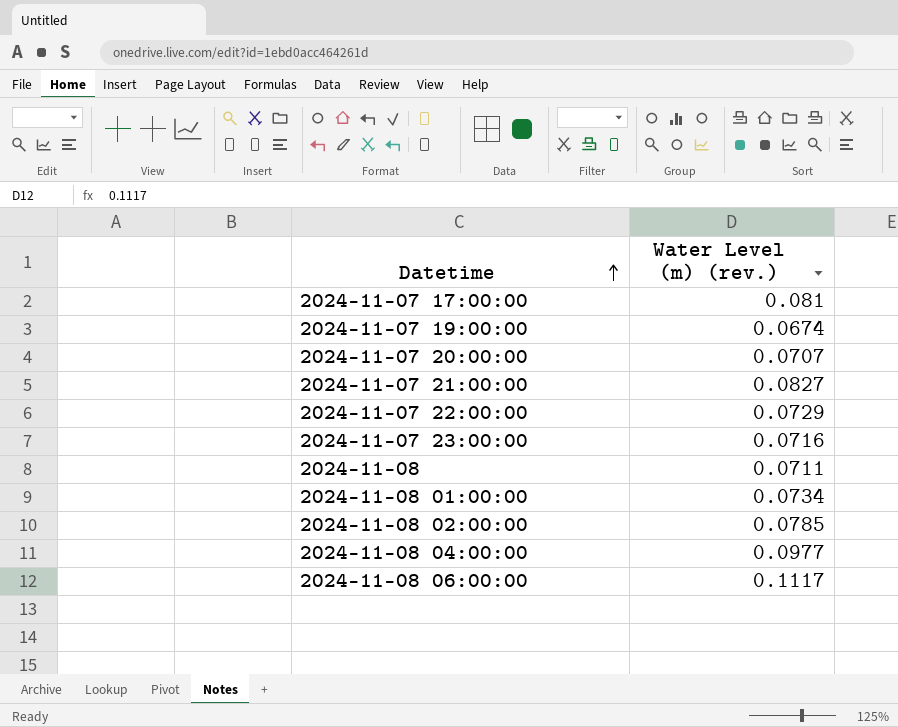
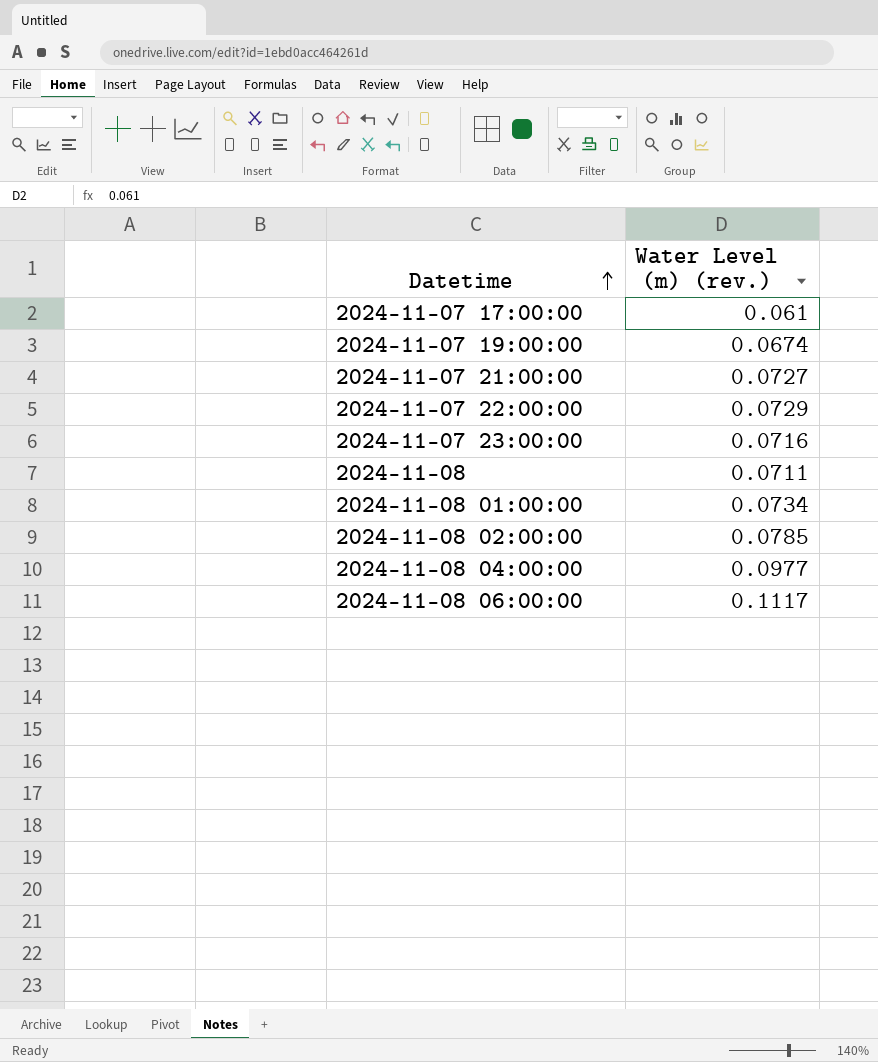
row 2024-11-07 20:00:00: 0.0707 -> none
2024-11-07 17:00:00 | Water Level (m) (rev.): 0.081 -> 0.061
2024-11-07 21:00:00 | Water Level (m) (rev.): 0.0827 -> 0.0727

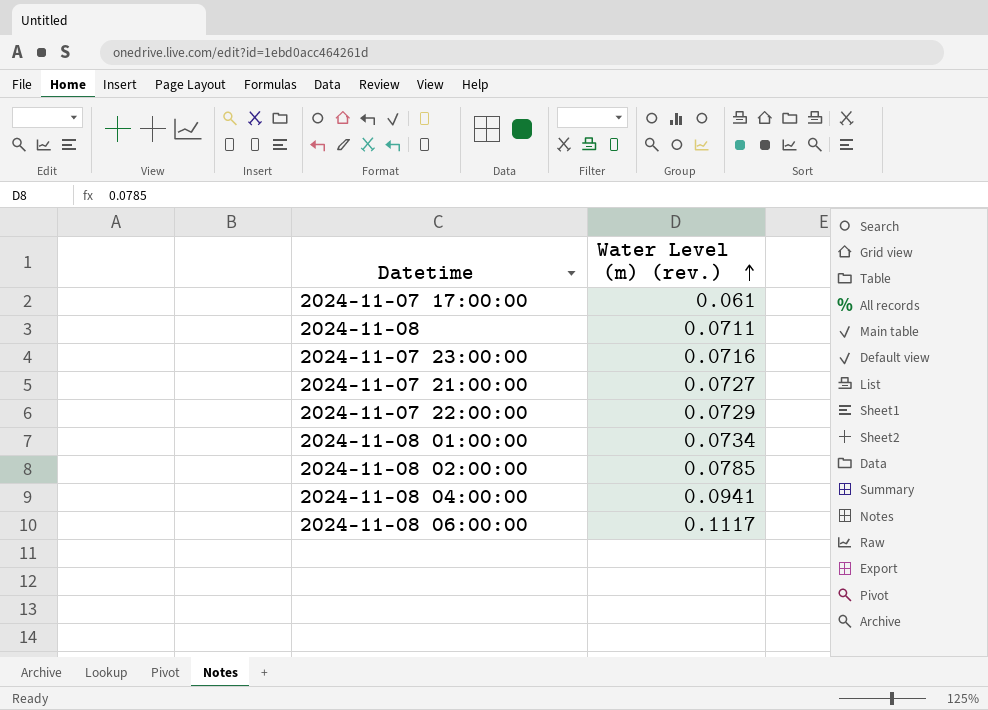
row order: Datetime ascending -> Water Level (m) (rev.) ascending
row 2024-11-07 19:00:00: 0.0674 -> none
2024-11-08 04:00:00 | Water Level (m) (rev.): 0.0977 -> 0.0941

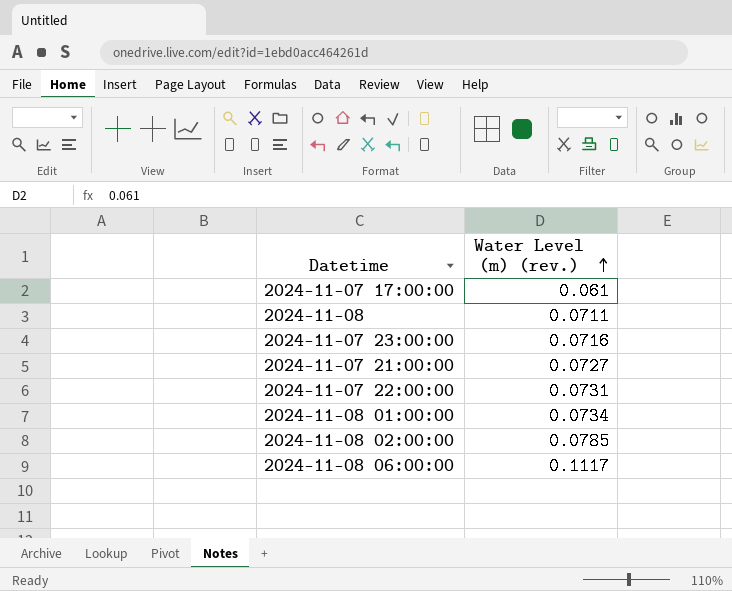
row 2024-11-08 04:00:00: 0.0941 -> none
2024-11-07 22:00:00 | Water Level (m) (rev.): 0.0729 -> 0.0731

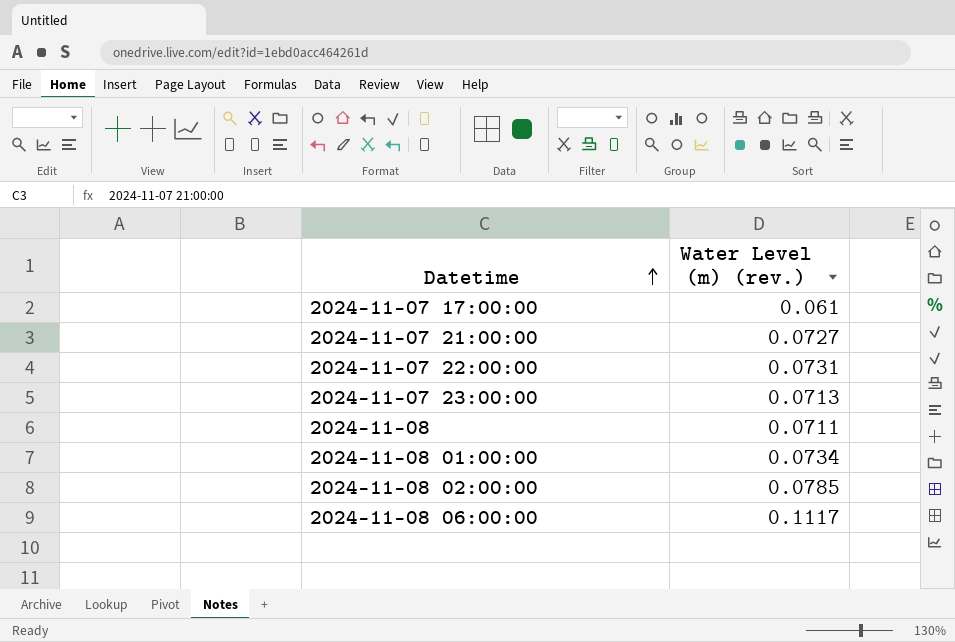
row order: Water Level (m) (rev.) ascending -> Datetime ascending
2024-11-07 23:00:00 | Water Level (m) (rev.): 0.0716 -> 0.0713

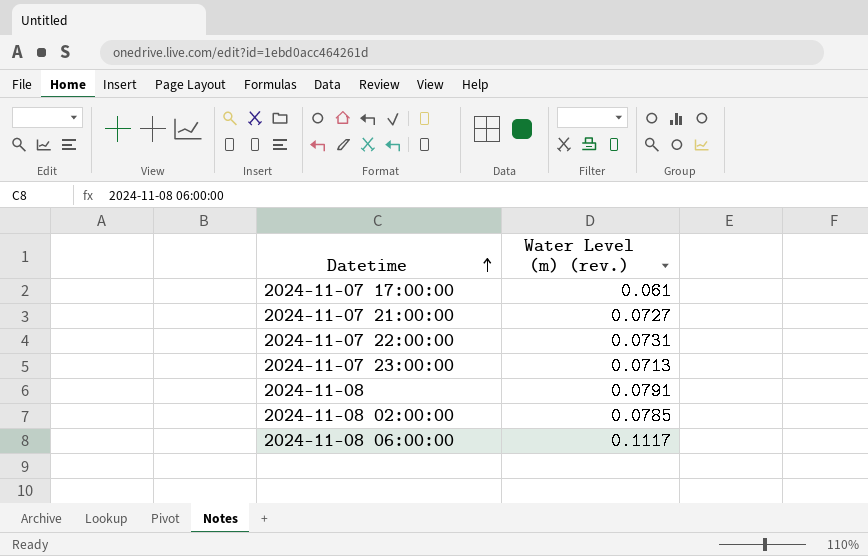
row 2024-11-08 01:00:00: 0.0734 -> none
2024-11-08 | Water Level (m) (rev.): 0.0711 -> 0.0791

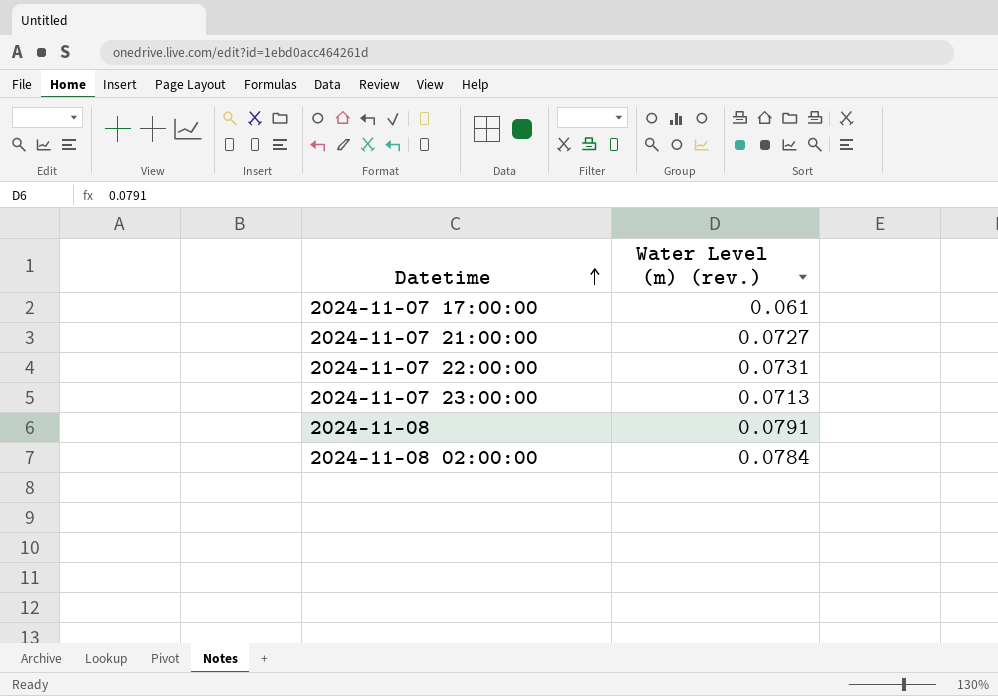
row 2024-11-08 06:00:00: 0.1117 -> none
2024-11-08 02:00:00 | Water Level (m) (rev.): 0.0785 -> 0.0784

